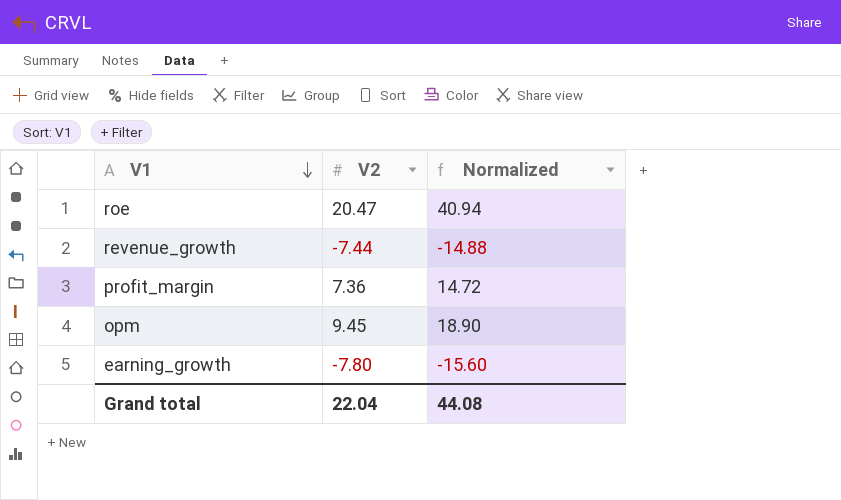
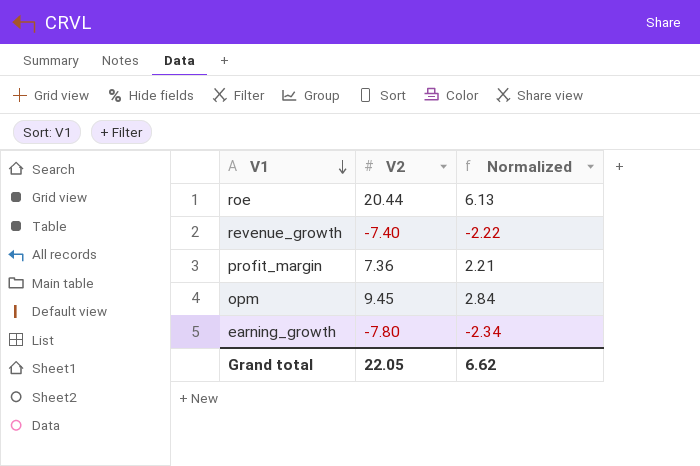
column Normalized | formula: [V2] * 2 -> [V2] * 0.3
roe | V2: 20.47 -> 20.44
revenue_growth | V2: -7.44 -> -7.40
Grand total | V2: 22.04 -> 22.05
Grand total | Normalized: 44.08 -> 6.62

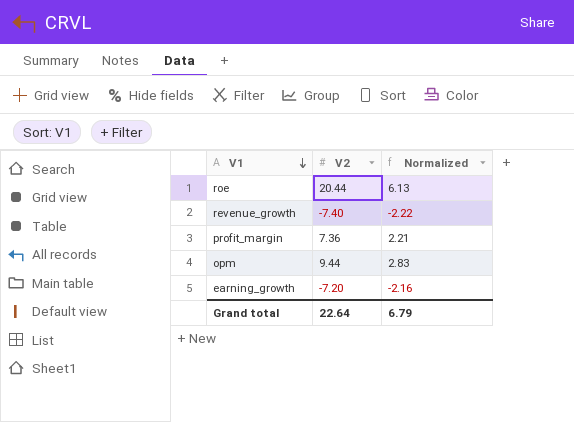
opm | V2: 9.45 -> 9.44
opm | Normalized: 2.84 -> 2.83
earning_growth | V2: -7.80 -> -7.20
earning_growth | Normalized: -2.34 -> -2.16
Grand total | V2: 22.05 -> 22.64
Grand total | Normalized: 6.62 -> 6.79

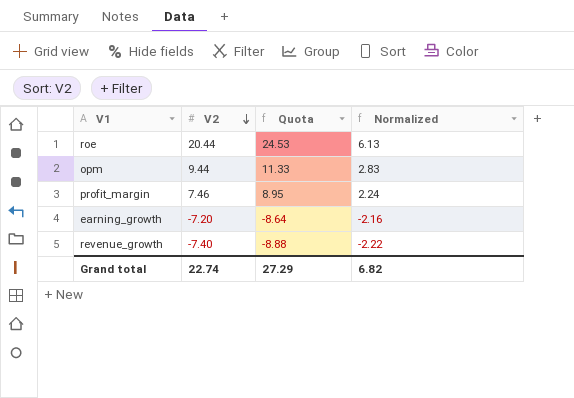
row order: V1 descending -> V2 descending
column Quota | formula: none -> [V2] * 1.2
profit_margin | V2: 7.36 -> 7.46
profit_margin | Normalized: 2.21 -> 2.24
Grand total | V2: 22.64 -> 22.74
Grand total | Normalized: 6.79 -> 6.82

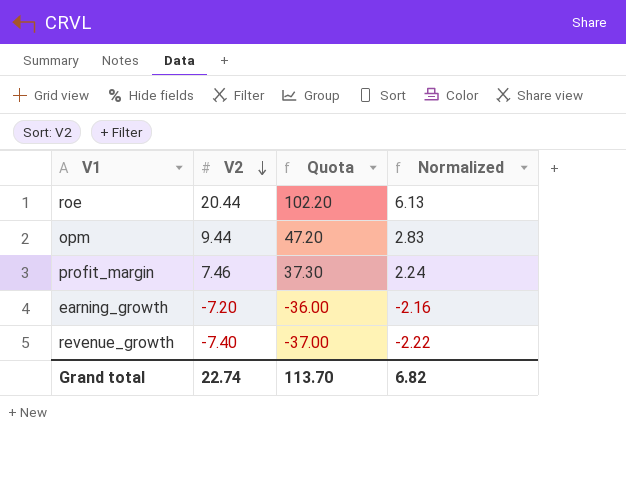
column Quota | formula: [V2] * 1.2 -> [V2] * 5
Grand total | Quota: 27.29 -> 113.70

